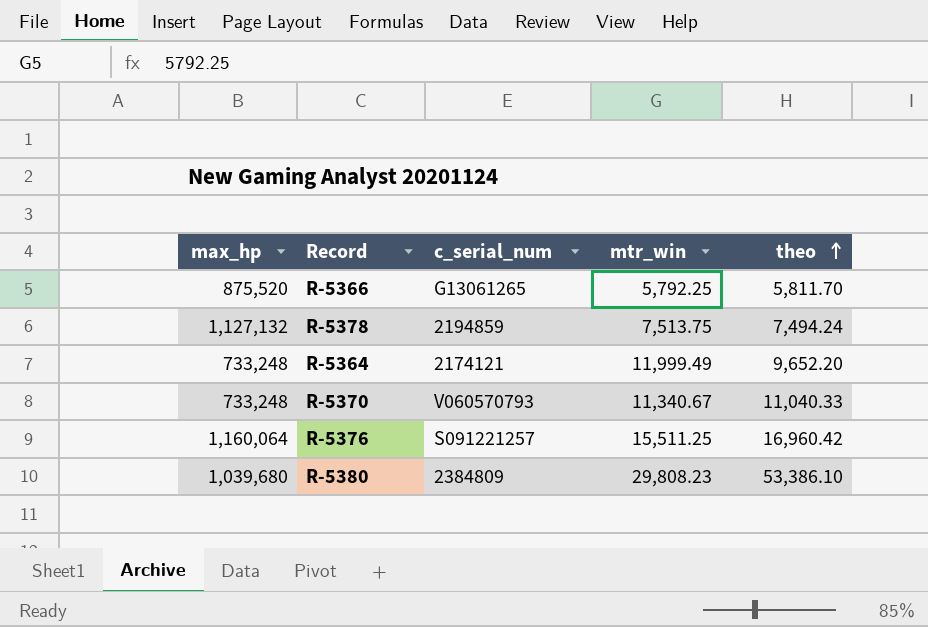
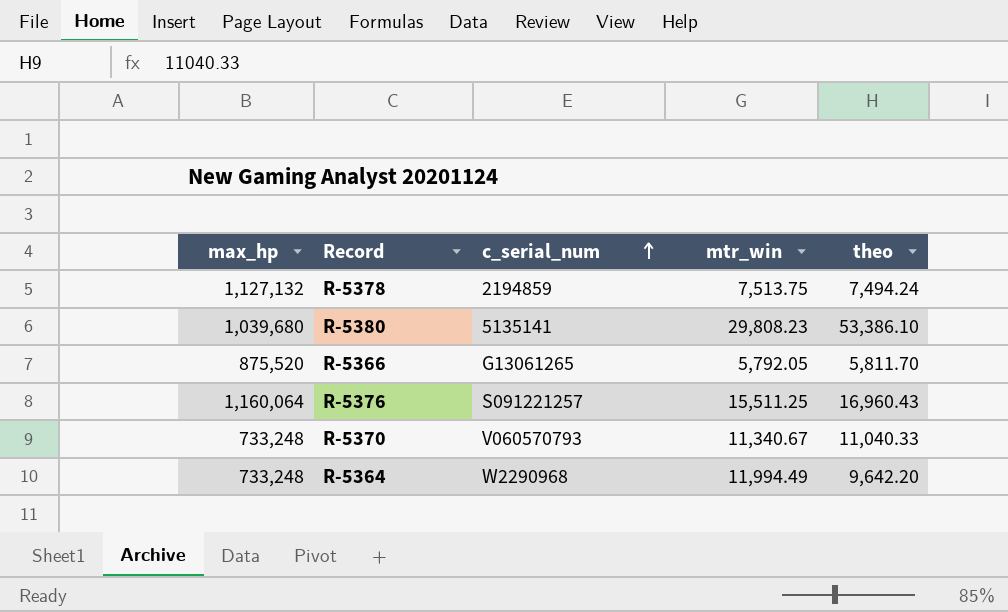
row order: theo ascending -> c_serial_num ascending
R-5380 | c_serial_num: 2384809 -> 5135141
R-5366 | mtr_win: 5,792.25 -> 5,792.05
R-5376 | theo: 16,960.42 -> 16,960.43
R-5364 | c_serial_num: 2174121 -> W2290968
R-5364 | mtr_win: 11,999.49 -> 11,994.49
R-5364 | theo: 9,652.20 -> 9,642.20

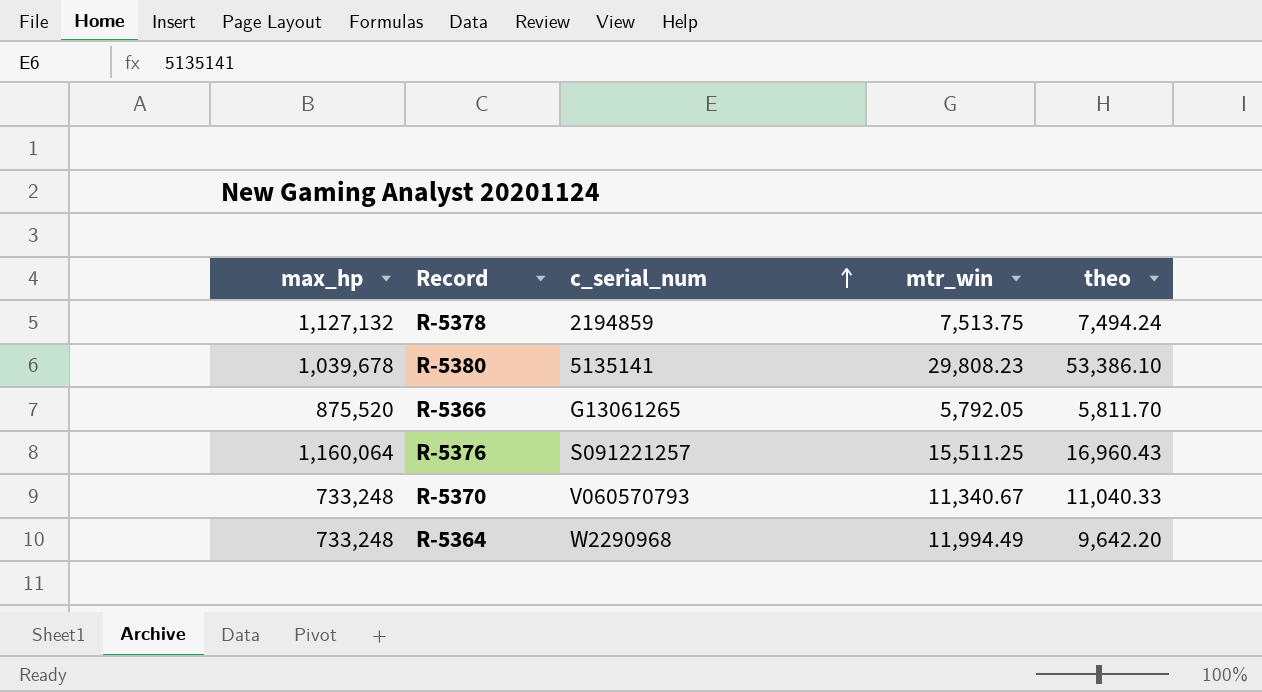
R-5380 | max_hp: 1,039,680 -> 1,039,678

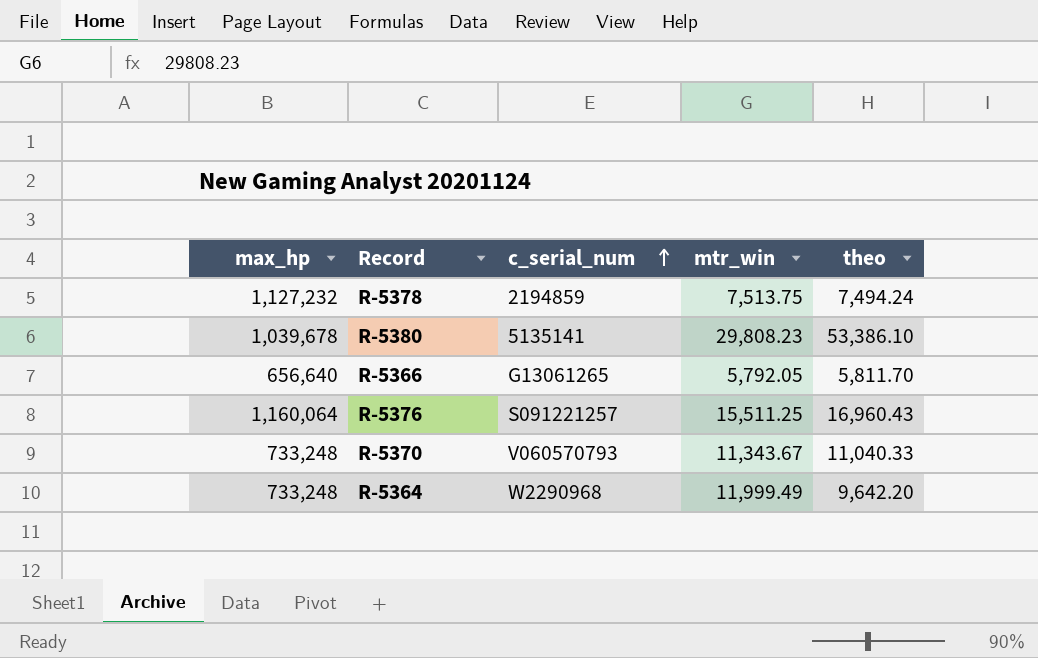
R-5378 | max_hp: 1,127,132 -> 1,127,232
R-5366 | max_hp: 875,520 -> 656,640
R-5370 | mtr_win: 11,340.67 -> 11,343.67
R-5364 | mtr_win: 11,994.49 -> 11,999.49

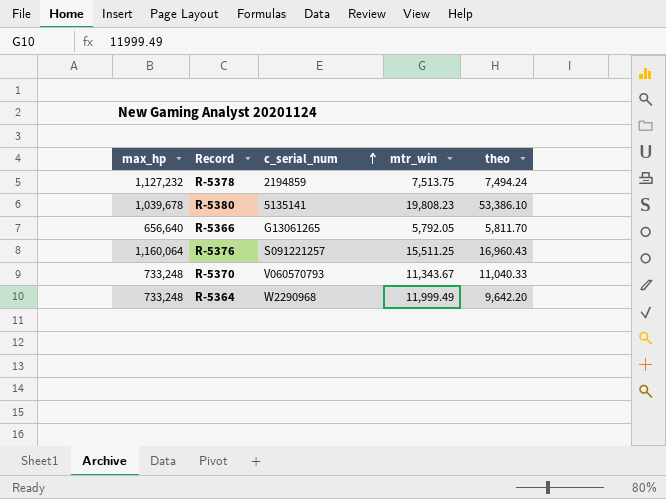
R-5380 | mtr_win: 29,808.23 -> 19,808.23

